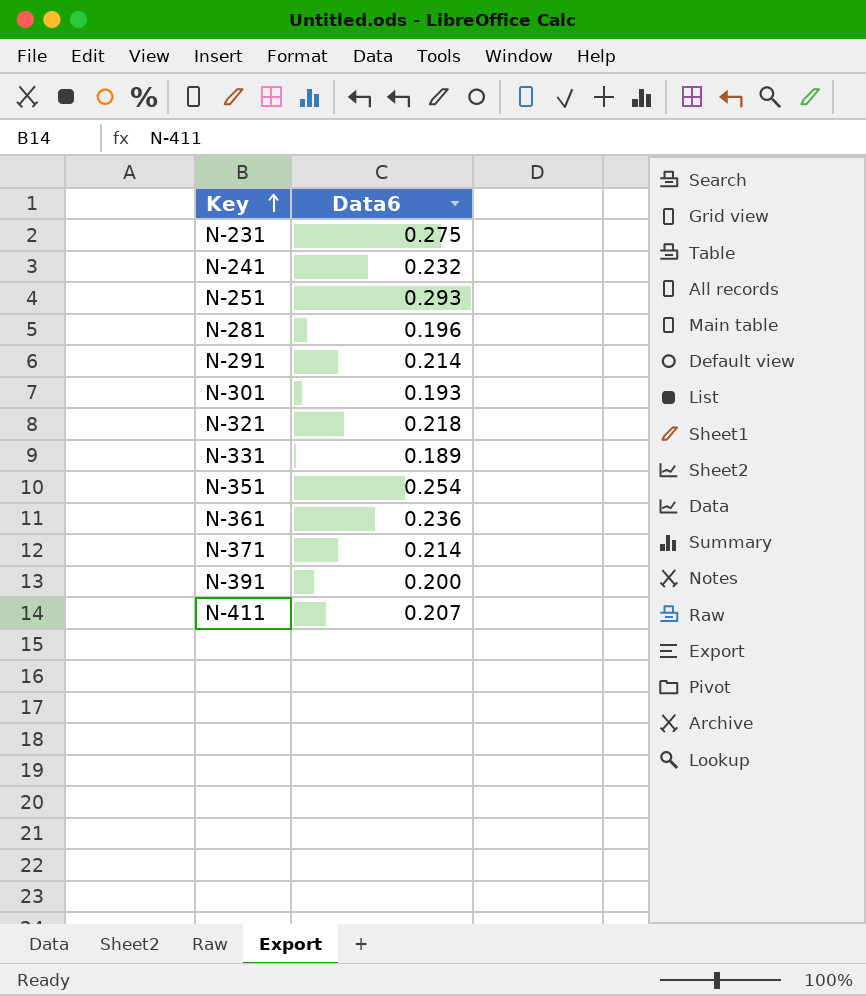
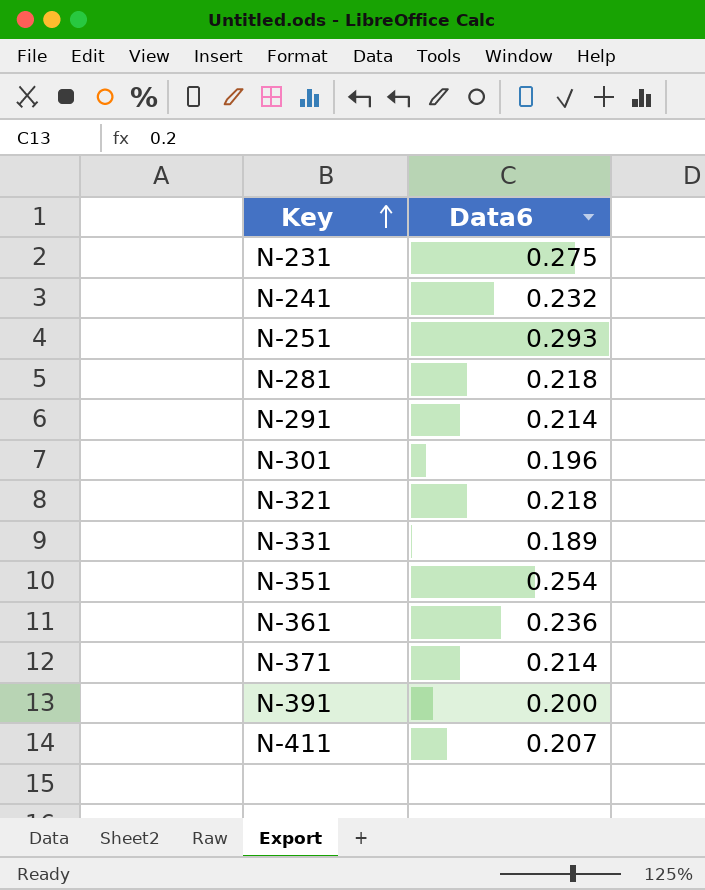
N-281 | Data6: 0.196 -> 0.218
N-301 | Data6: 0.193 -> 0.196

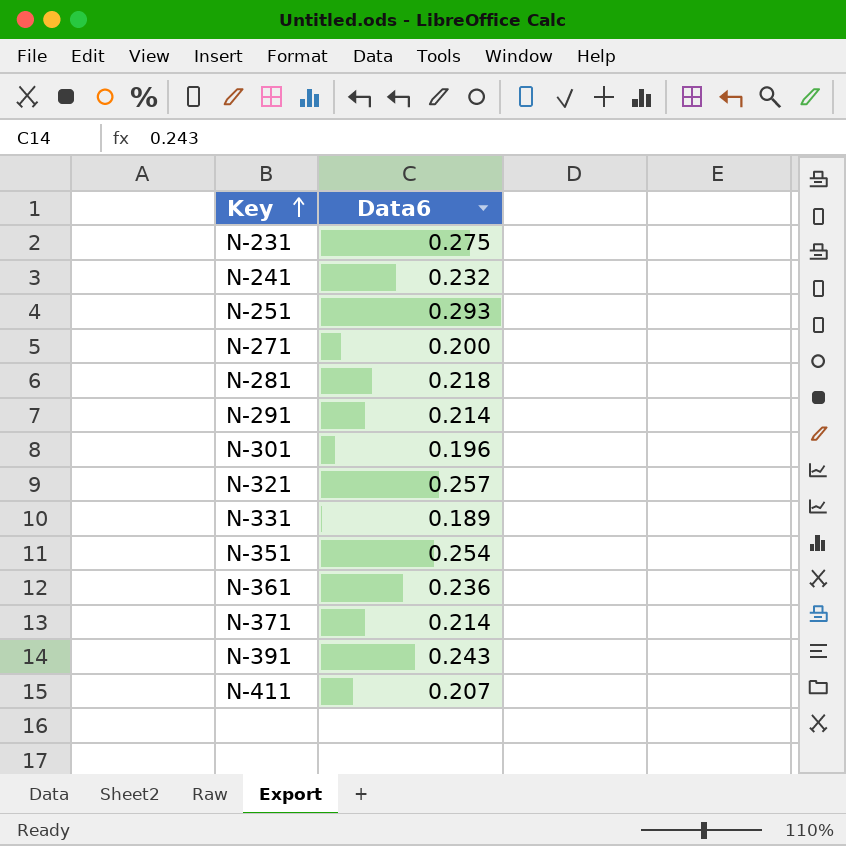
row N-271: none -> 0.200
N-321 | Data6: 0.218 -> 0.257
N-391 | Data6: 0.200 -> 0.243

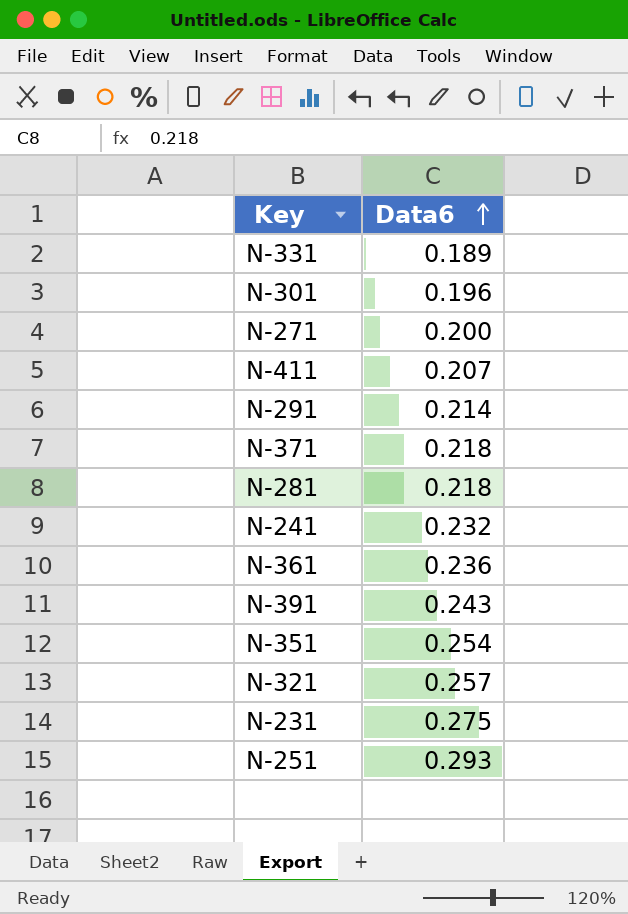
row order: Key ascending -> Data6 ascending
N-371 | Data6: 0.214 -> 0.218

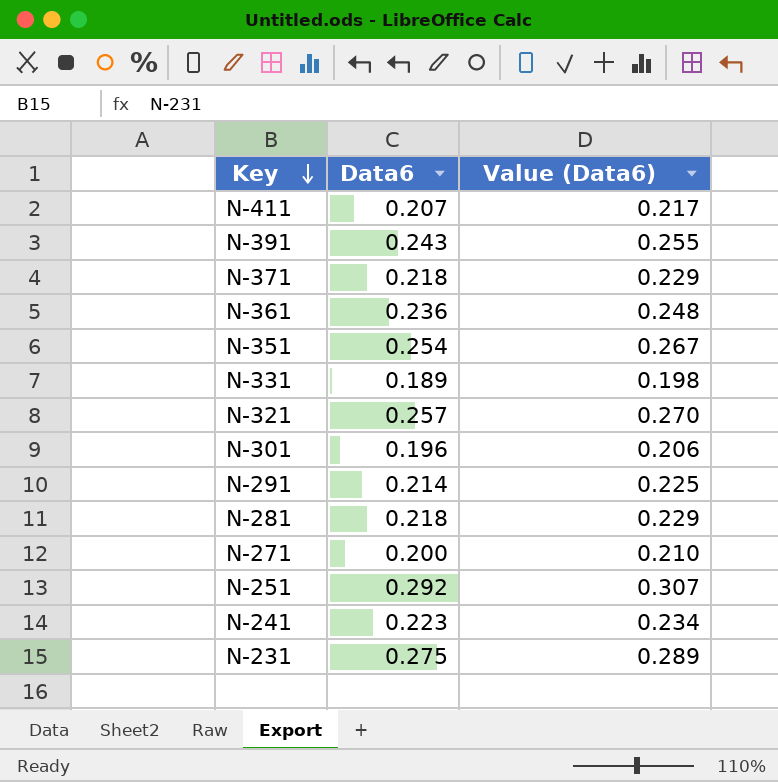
row order: Data6 ascending -> Key descending
column Value (Data6) | formula: none -> [Data6] * 1.05
N-251 | Data6: 0.293 -> 0.292
N-241 | Data6: 0.232 -> 0.223

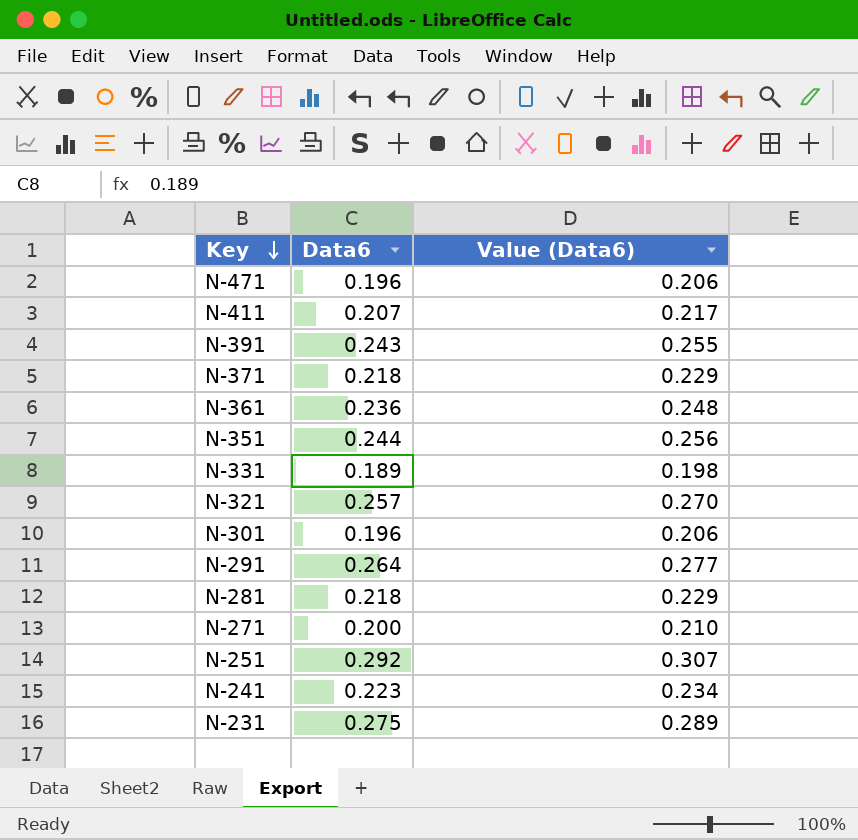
row N-471: none -> 0.196 | 0.206
N-351 | Data6: 0.254 -> 0.244
N-351 | Value (Data6): 0.267 -> 0.256
N-291 | Data6: 0.214 -> 0.264
N-291 | Value (Data6): 0.225 -> 0.277

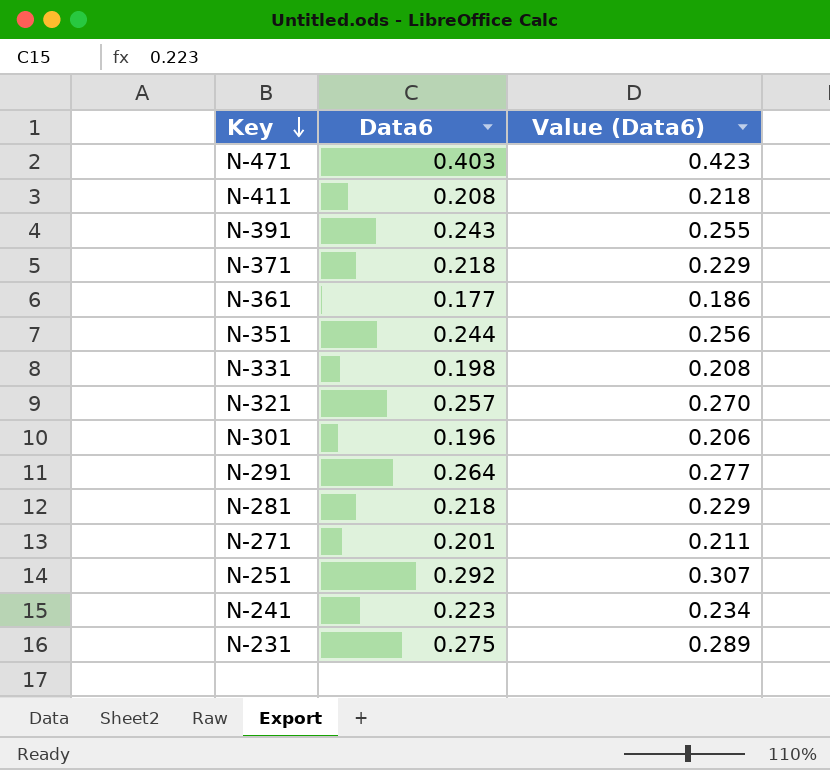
N-471 | Data6: 0.196 -> 0.403
N-471 | Value (Data6): 0.206 -> 0.423
N-411 | Data6: 0.207 -> 0.208
N-411 | Value (Data6): 0.217 -> 0.218
N-361 | Data6: 0.236 -> 0.177
N-361 | Value (Data6): 0.248 -> 0.186
N-331 | Data6: 0.189 -> 0.198
N-331 | Value (Data6): 0.198 -> 0.208
N-271 | Data6: 0.200 -> 0.201
N-271 | Value (Data6): 0.210 -> 0.211

